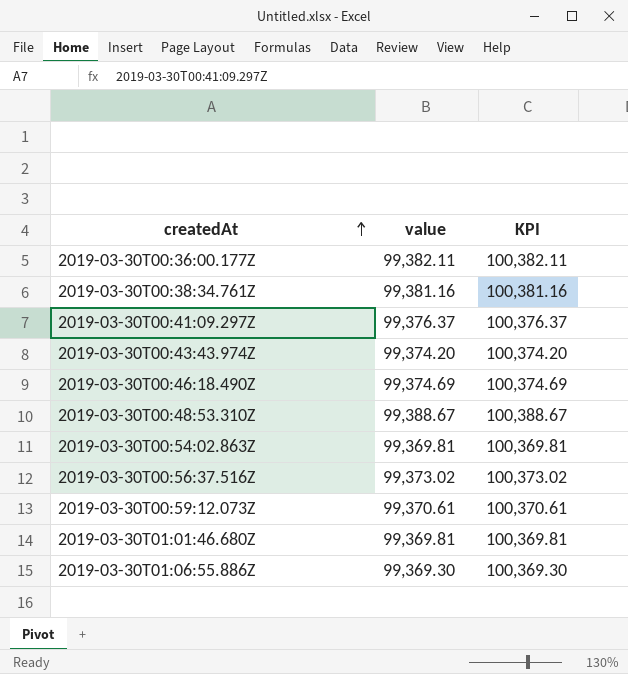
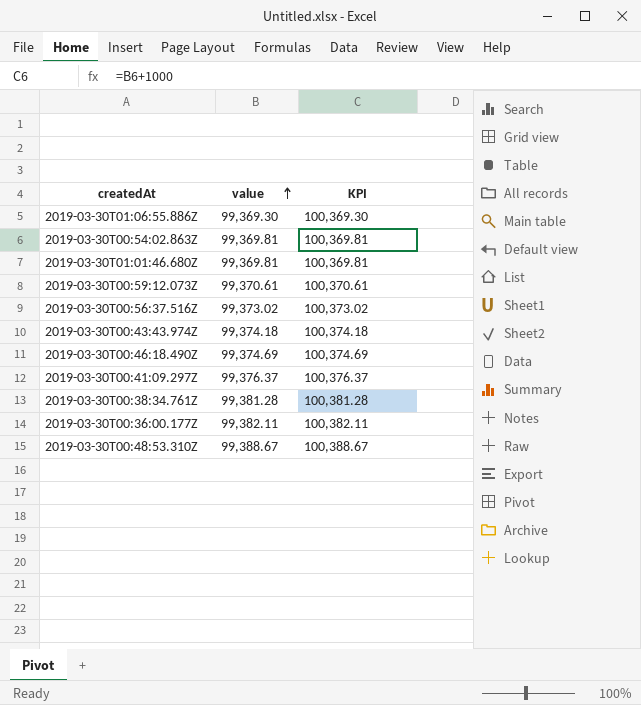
row order: createdAt ascending -> value ascending
2019-03-30T00:43:43.974Z | value: 99,374.20 -> 99,374.18
2019-03-30T00:43:43.974Z | KPI: 100,374.20 -> 100,374.18
2019-03-30T00:38:34.761Z | value: 99,381.16 -> 99,381.28
2019-03-30T00:38:34.761Z | KPI: 100,381.16 -> 100,381.28

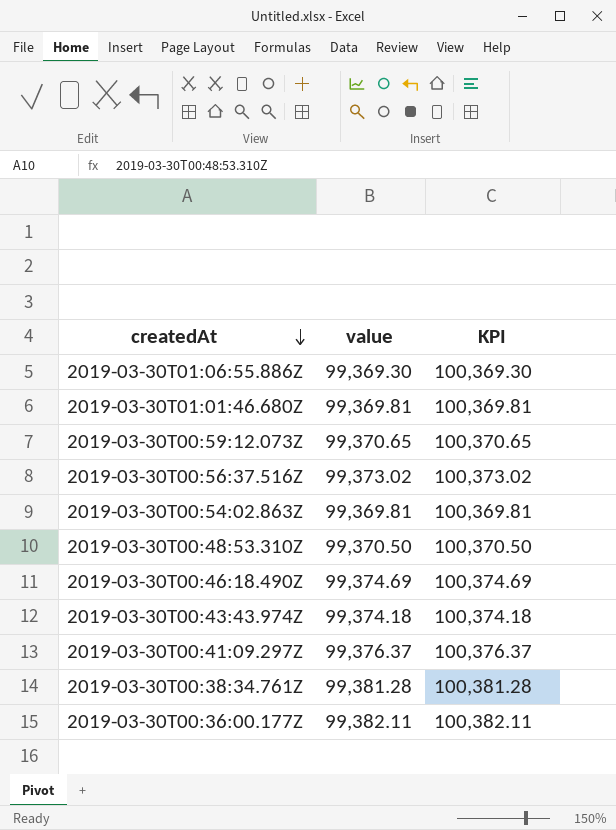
row order: value ascending -> createdAt descending
2019-03-30T00:59:12.073Z | value: 99,370.61 -> 99,370.65
2019-03-30T00:59:12.073Z | KPI: 100,370.61 -> 100,370.65
2019-03-30T00:48:53.310Z | value: 99,388.67 -> 99,370.50
2019-03-30T00:48:53.310Z | KPI: 100,388.67 -> 100,370.50

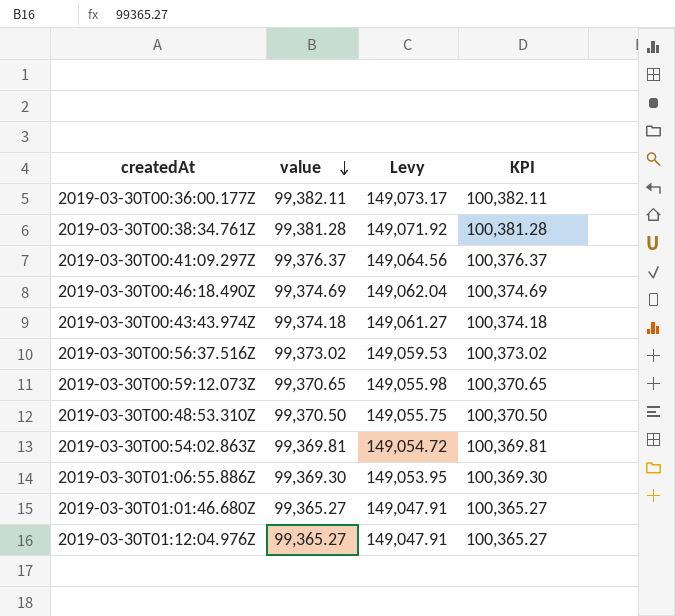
row order: createdAt descending -> value descending
column Levy | formula: none -> [value] * 1.5
2019-03-30T01:01:46.680Z | value: 99,369.81 -> 99,365.27
2019-03-30T01:01:46.680Z | KPI: 100,369.81 -> 100,365.27
row 2019-03-30T01:12:04.976Z: none -> 99,365.27 | 149,047.91 | 100,365.27

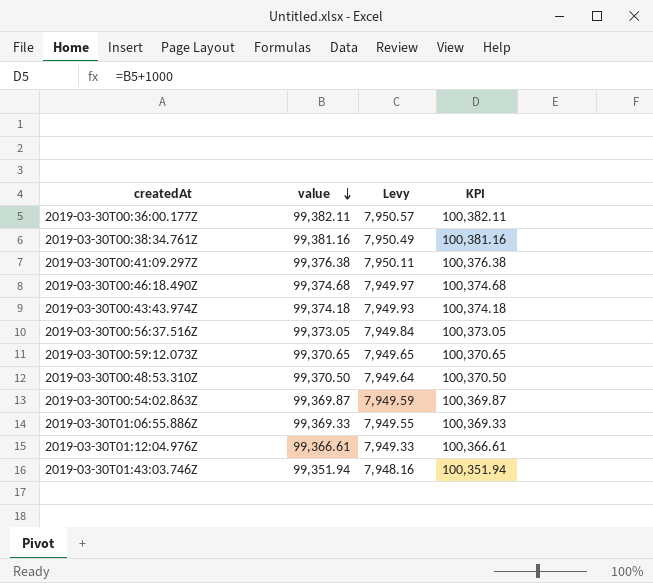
column Levy | formula: [value] * 1.5 -> [value] * 0.08
row 2019-03-30T01:01:46.680Z: 99,365.27 | 149,047.91 | 100,365.27 -> none
2019-03-30T00:38:34.761Z | value: 99,381.28 -> 99,381.16
2019-03-30T00:38:34.761Z | KPI: 100,381.28 -> 100,381.16
2019-03-30T00:41:09.297Z | value: 99,376.37 -> 99,376.38
2019-03-30T00:41:09.297Z | KPI: 100,376.37 -> 100,376.38
2019-03-30T00:46:18.490Z | value: 99,374.69 -> 99,374.68
2019-03-30T00:46:18.490Z | KPI: 100,374.69 -> 100,374.68
2019-03-30T00:56:37.516Z | value: 99,373.02 -> 99,373.05
2019-03-30T00:56:37.516Z | KPI: 100,373.02 -> 100,373.05
2019-03-30T00:54:02.863Z | value: 99,369.81 -> 99,369.87
2019-03-30T00:54:02.863Z | KPI: 100,369.81 -> 100,369.87
2019-03-30T01:06:55.886Z | value: 99,369.30 -> 99,369.33
2019-03-30T01:06:55.886Z | KPI: 100,369.30 -> 100,369.33
2019-03-30T01:12:04.976Z | value: 99,365.27 -> 99,366.61
2019-03-30T01:12:04.976Z | KPI: 100,365.27 -> 100,366.61
row 2019-03-30T01:43:03.746Z: none -> 99,351.94 | 7,948.16 | 100,351.94

